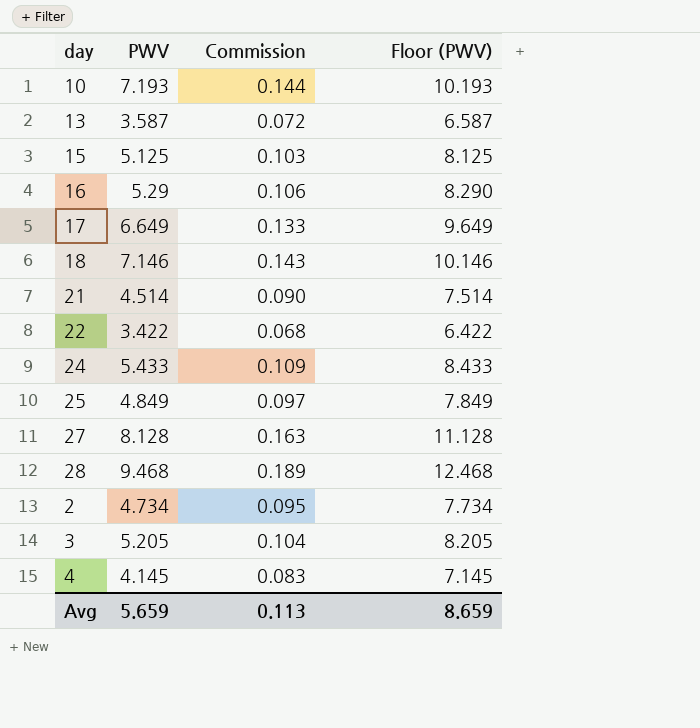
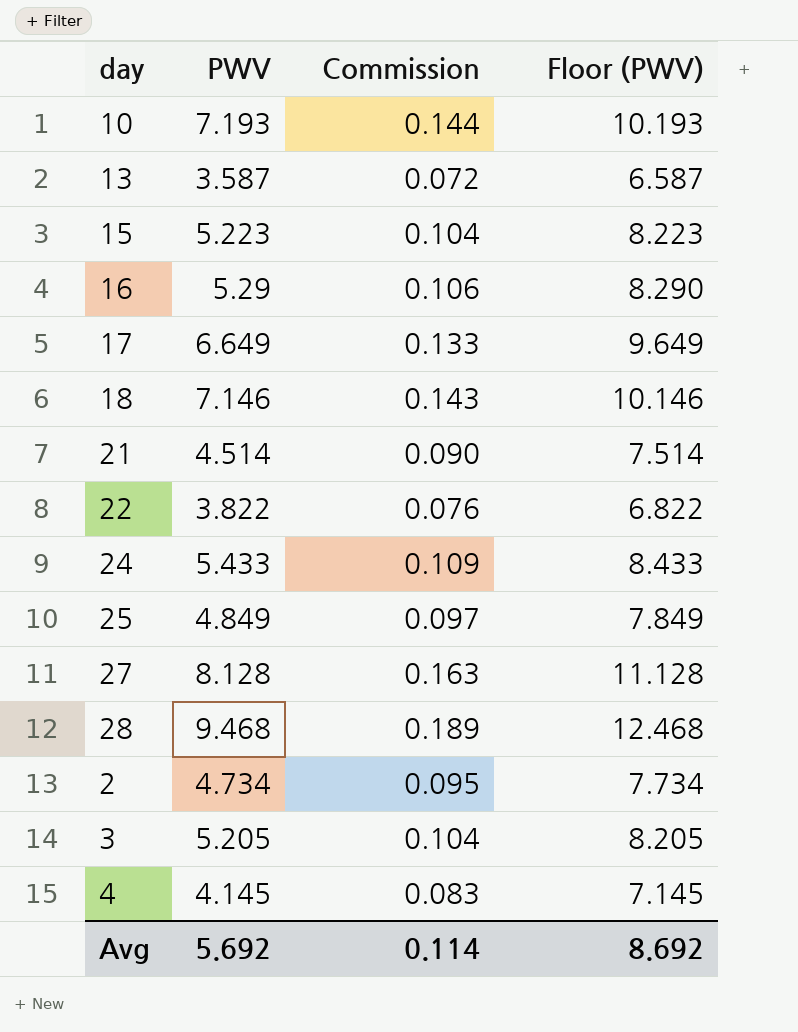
15 | PWV: 5.125 -> 5.223
15 | Commission: 0.103 -> 0.104
15 | Floor (PWV): 8.125 -> 8.223
22 | PWV: 3.422 -> 3.822
22 | Commission: 0.068 -> 0.076
22 | Floor (PWV): 6.422 -> 6.822
Avg | PWV: 5.659 -> 5.692
Avg | Commission: 0.113 -> 0.114
Avg | Floor (PWV): 8.659 -> 8.692

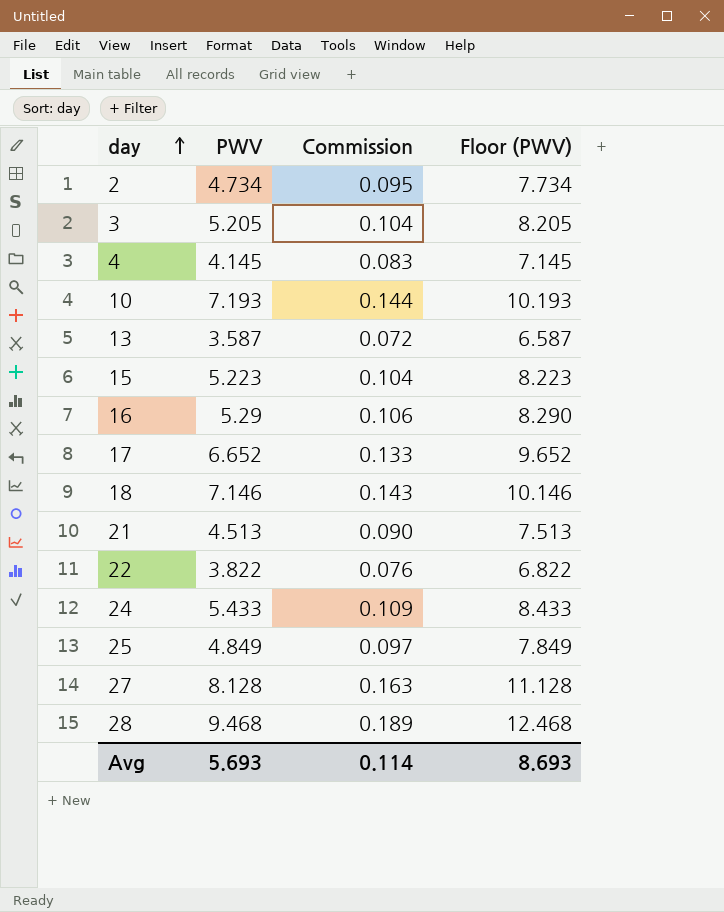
row order: none -> day ascending
17 | PWV: 6.649 -> 6.652
17 | Floor (PWV): 9.649 -> 9.652
21 | PWV: 4.514 -> 4.513
21 | Floor (PWV): 7.514 -> 7.513
Avg | PWV: 5.692 -> 5.693
Avg | Floor (PWV): 8.692 -> 8.693

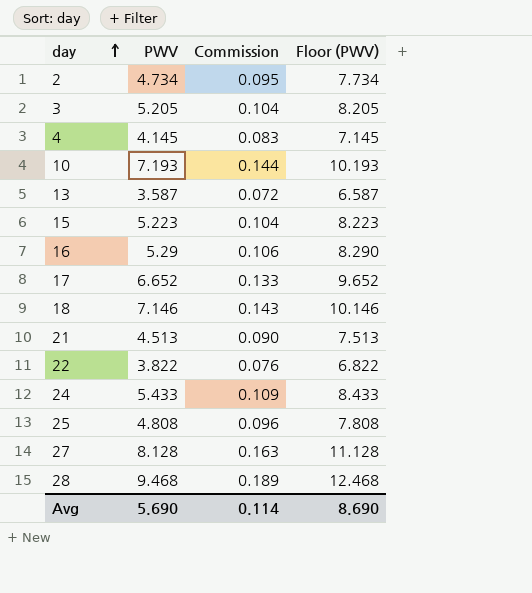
25 | PWV: 4.849 -> 4.808
25 | Commission: 0.097 -> 0.096
25 | Floor (PWV): 7.849 -> 7.808
Avg | PWV: 5.693 -> 5.690
Avg | Floor (PWV): 8.693 -> 8.690

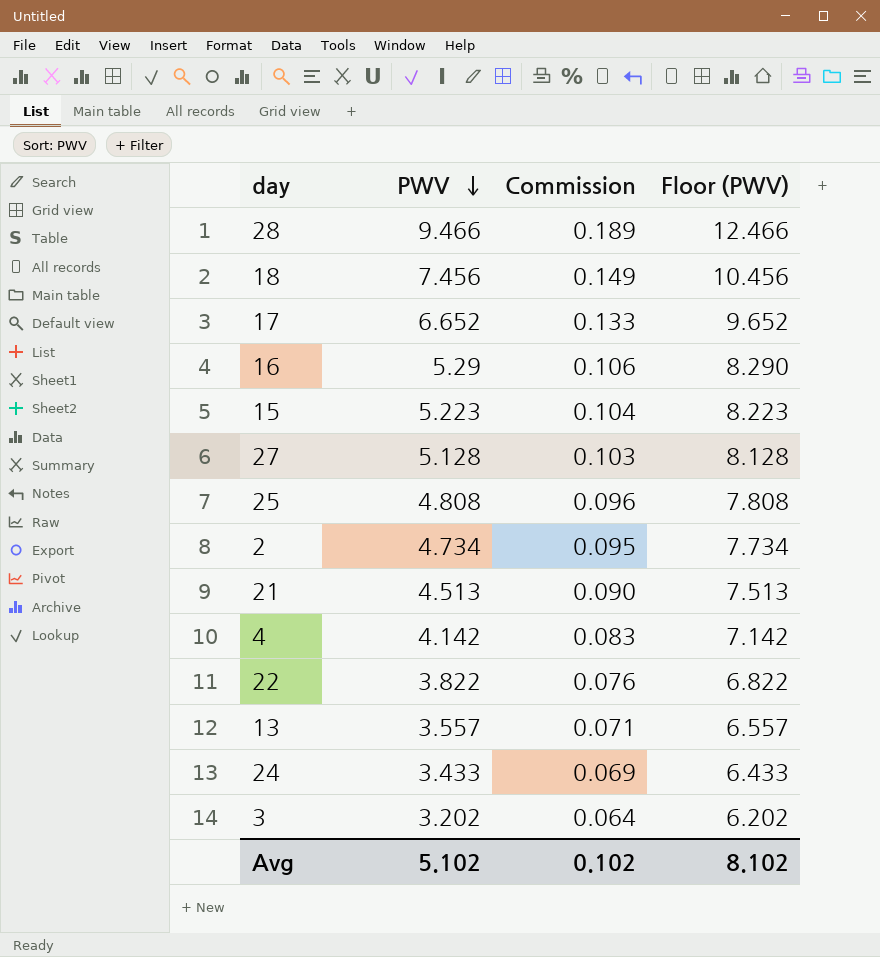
row order: day ascending -> PWV descending
row 10: 7.193 | 0.144 | 10.193 -> none
28 | PWV: 9.468 -> 9.466
28 | Floor (PWV): 12.468 -> 12.466
18 | PWV: 7.146 -> 7.456
18 | Commission: 0.143 -> 0.149
18 | Floor (PWV): 10.146 -> 10.456
27 | PWV: 8.128 -> 5.128
27 | Commission: 0.163 -> 0.103
27 | Floor (PWV): 11.128 -> 8.128
4 | PWV: 4.145 -> 4.142
4 | Floor (PWV): 7.145 -> 7.142
13 | PWV: 3.587 -> 3.557
13 | Commission: 0.072 -> 0.071
13 | Floor (PWV): 6.587 -> 6.557
24 | PWV: 5.433 -> 3.433
24 | Commission: 0.109 -> 0.069
24 | Floor (PWV): 8.433 -> 6.433
3 | PWV: 5.205 -> 3.202
3 | Commission: 0.104 -> 0.064
3 | Floor (PWV): 8.205 -> 6.202
Avg | PWV: 5.690 -> 5.102
Avg | Commission: 0.114 -> 0.102
Avg | Floor (PWV): 8.690 -> 8.102

